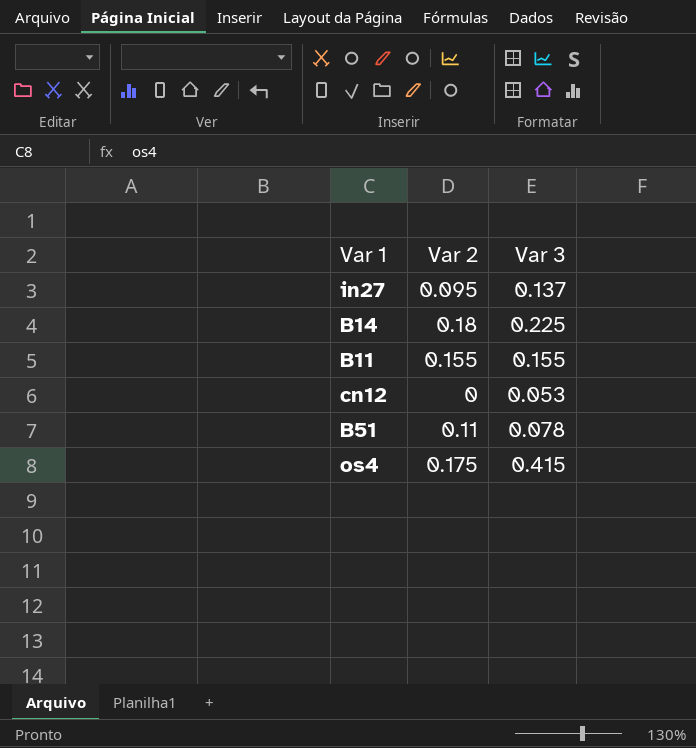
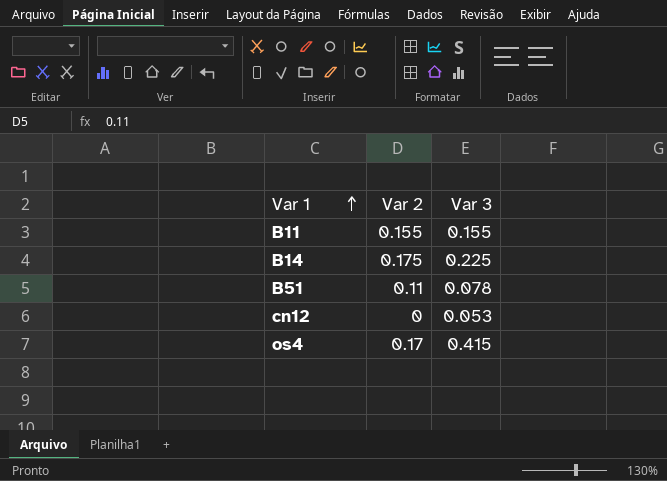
row order: none -> Var 1 ascending
row in27: 0.095 | 0.137 -> none
B14 | Var 2: 0.18 -> 0.175
os4 | Var 2: 0.175 -> 0.17

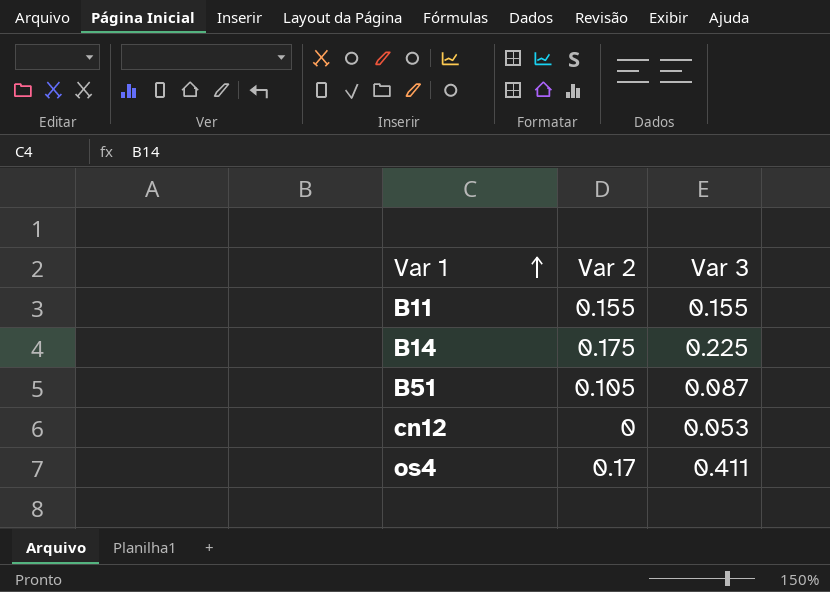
B51 | Var 2: 0.11 -> 0.105
B51 | Var 3: 0.078 -> 0.087
os4 | Var 3: 0.415 -> 0.411

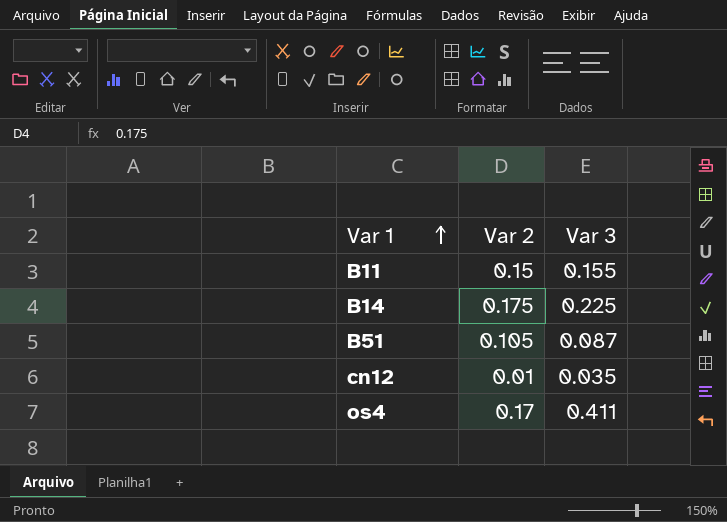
B11 | Var 2: 0.155 -> 0.15
cn12 | Var 2: 0 -> 0.01
cn12 | Var 3: 0.053 -> 0.035

